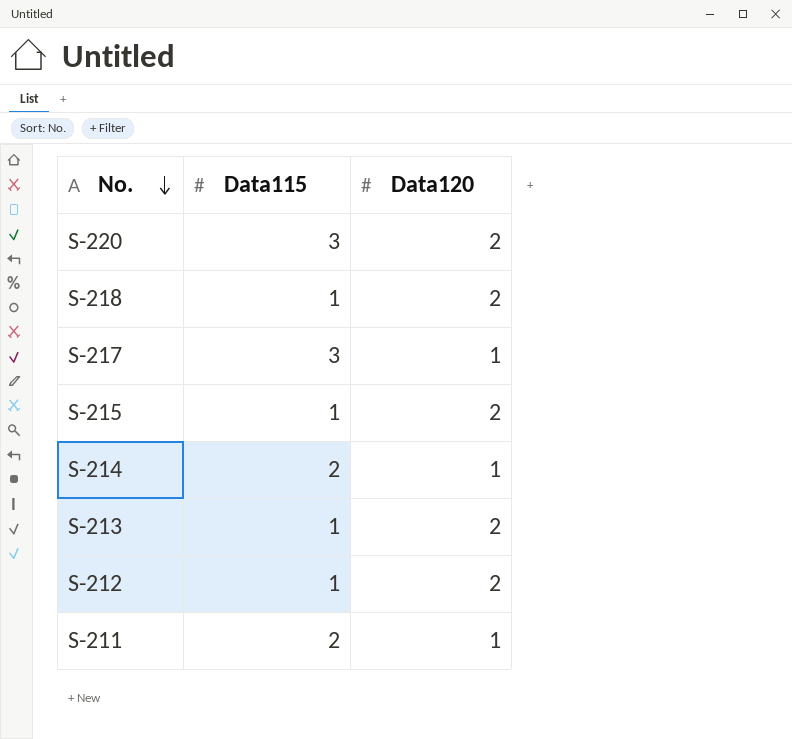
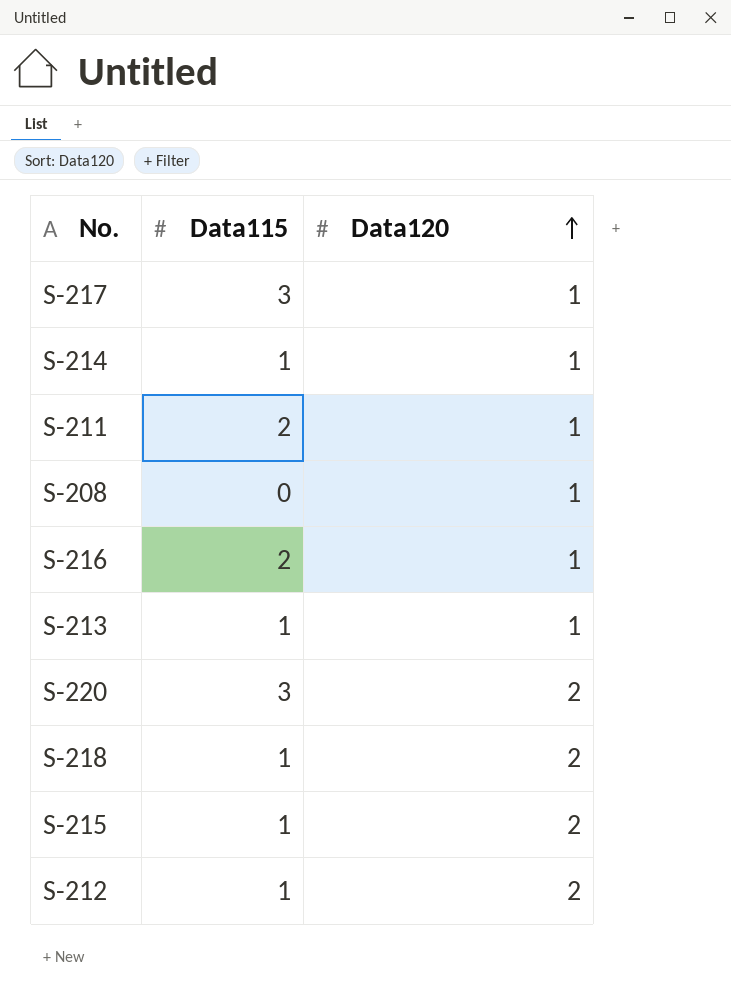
row order: No. descending -> Data120 ascending
S-214 | Data115: 2 -> 1
row S-208: none -> 0 | 1
row S-216: none -> 2 | 1
S-213 | Data120: 2 -> 1

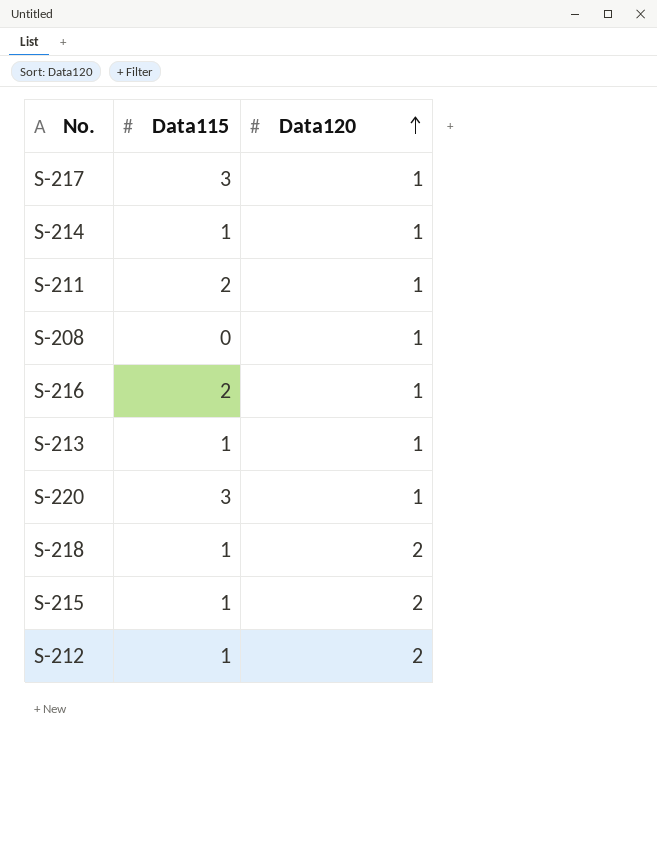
S-220 | Data120: 2 -> 1

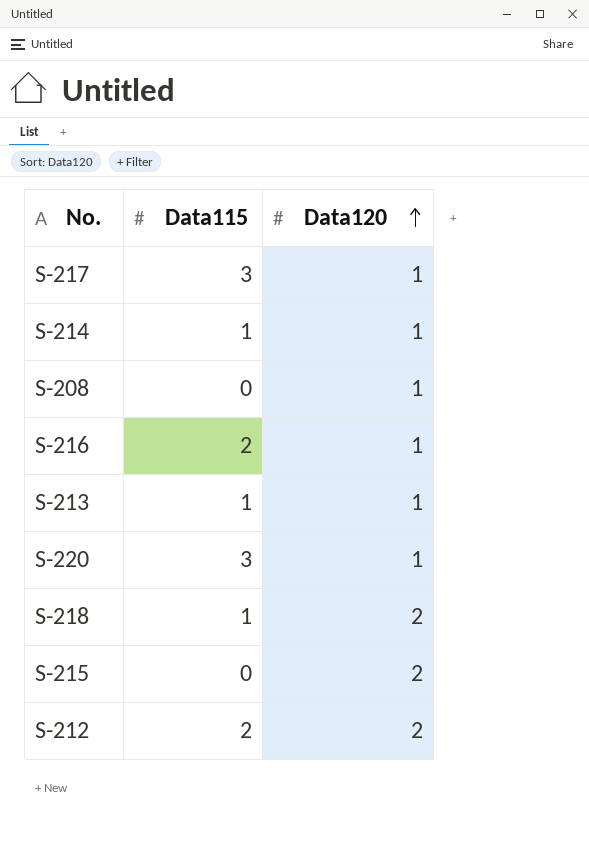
row S-211: 2 | 1 -> none
S-215 | Data115: 1 -> 0
S-212 | Data115: 1 -> 2

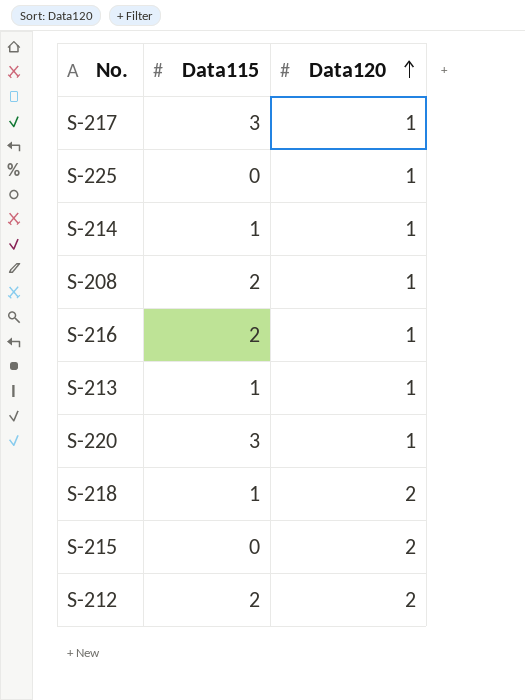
row S-225: none -> 0 | 1
S-208 | Data115: 0 -> 2

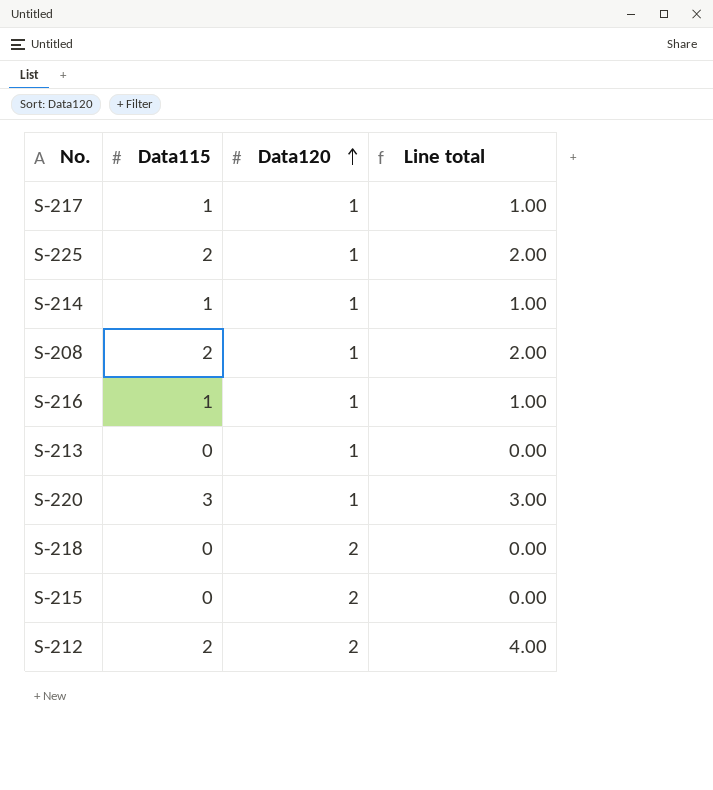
column Line total | formula: none -> [Data115] * [Data120]
S-217 | Data115: 3 -> 1
S-225 | Data115: 0 -> 2
S-216 | Data115: 2 -> 1
S-213 | Data115: 1 -> 0
S-218 | Data115: 1 -> 0

